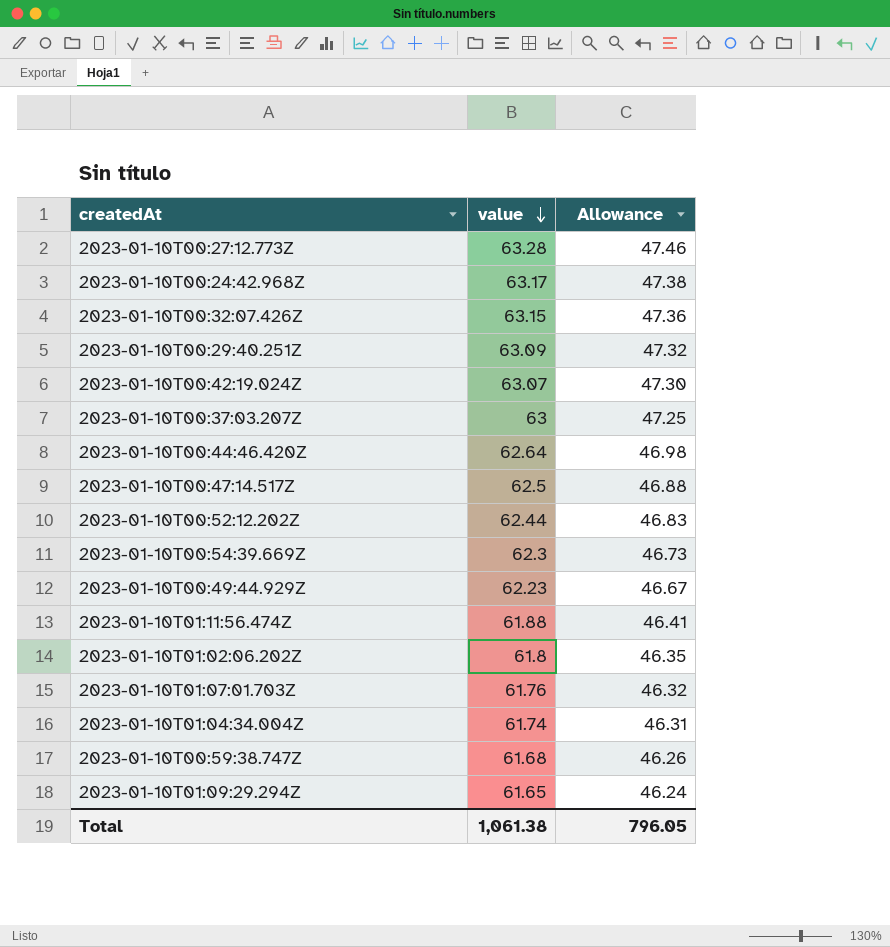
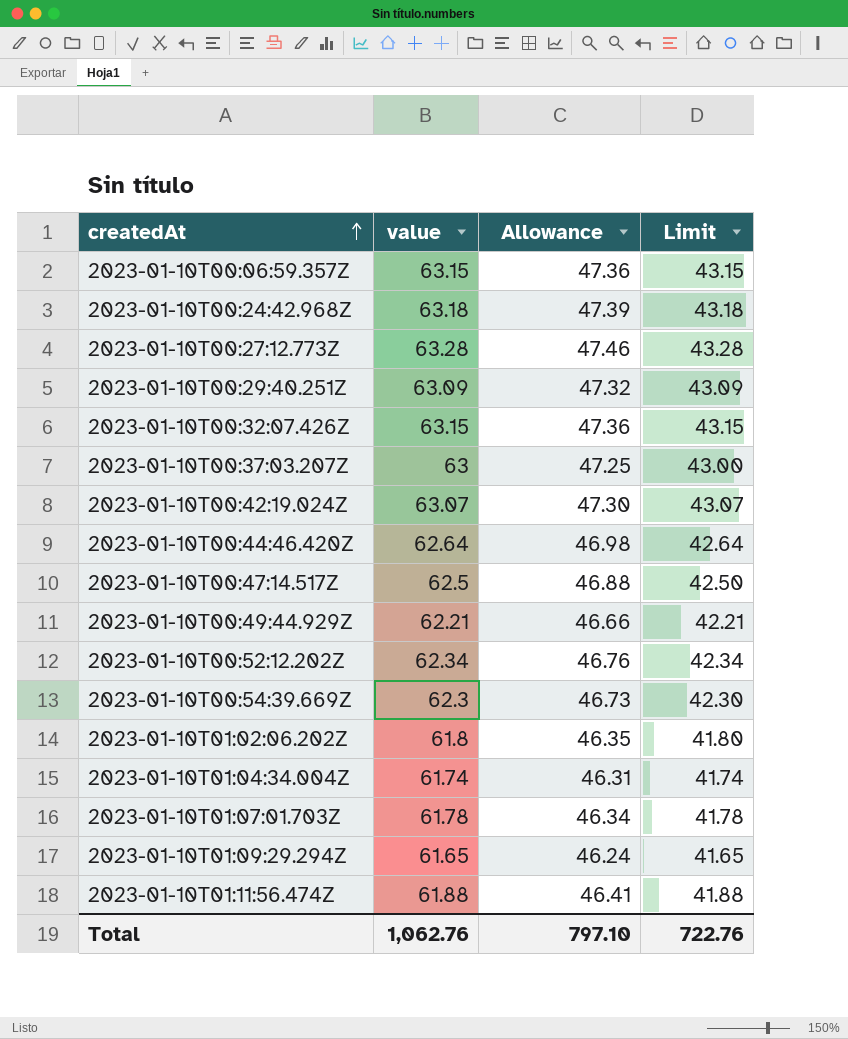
row order: value descending -> createdAt ascending
column Limit | formula: none -> [value] - 20
row 2023-01-10T00:59:38.747Z: 61.68 | 46.26 -> none
row 2023-01-10T00:06:59.357Z: none -> 63.15 | 47.36 | 43.15
2023-01-10T00:24:42.968Z | value: 63.17 -> 63.18
2023-01-10T00:24:42.968Z | Allowance: 47.38 -> 47.39
2023-01-10T00:49:44.929Z | value: 62.23 -> 62.21
2023-01-10T00:49:44.929Z | Allowance: 46.67 -> 46.66
2023-01-10T00:52:12.202Z | value: 62.44 -> 62.34
2023-01-10T00:52:12.202Z | Allowance: 46.83 -> 46.76
2023-01-10T01:07:01.703Z | value: 61.76 -> 61.78
2023-01-10T01:07:01.703Z | Allowance: 46.32 -> 46.34
Total | value: 1,061.38 -> 1,062.76
Total | Allowance: 796.05 -> 797.10

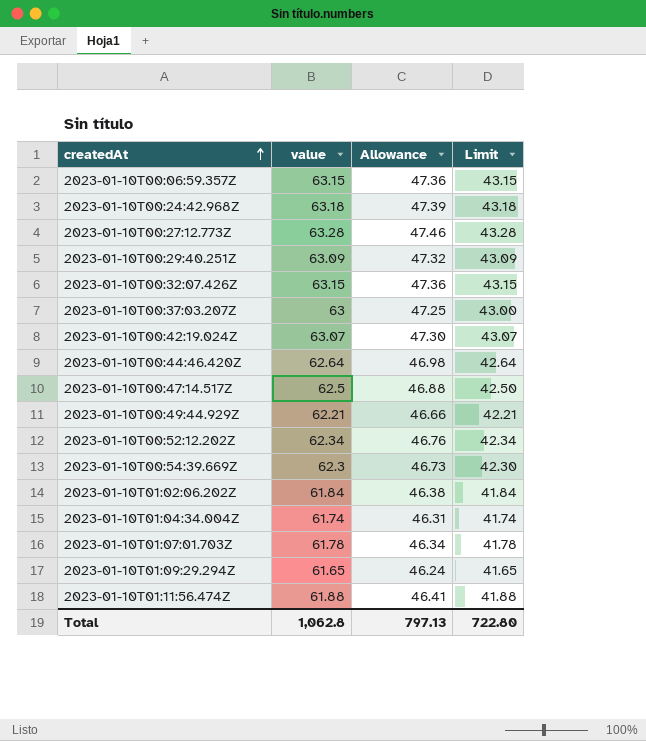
2023-01-10T01:02:06.202Z | value: 61.8 -> 61.84
2023-01-10T01:02:06.202Z | Allowance: 46.35 -> 46.38
2023-01-10T01:02:06.202Z | Limit: 41.80 -> 41.84
Total | value: 1,062.76 -> 1,062.8
Total | Allowance: 797.10 -> 797.13
Total | Limit: 722.76 -> 722.80

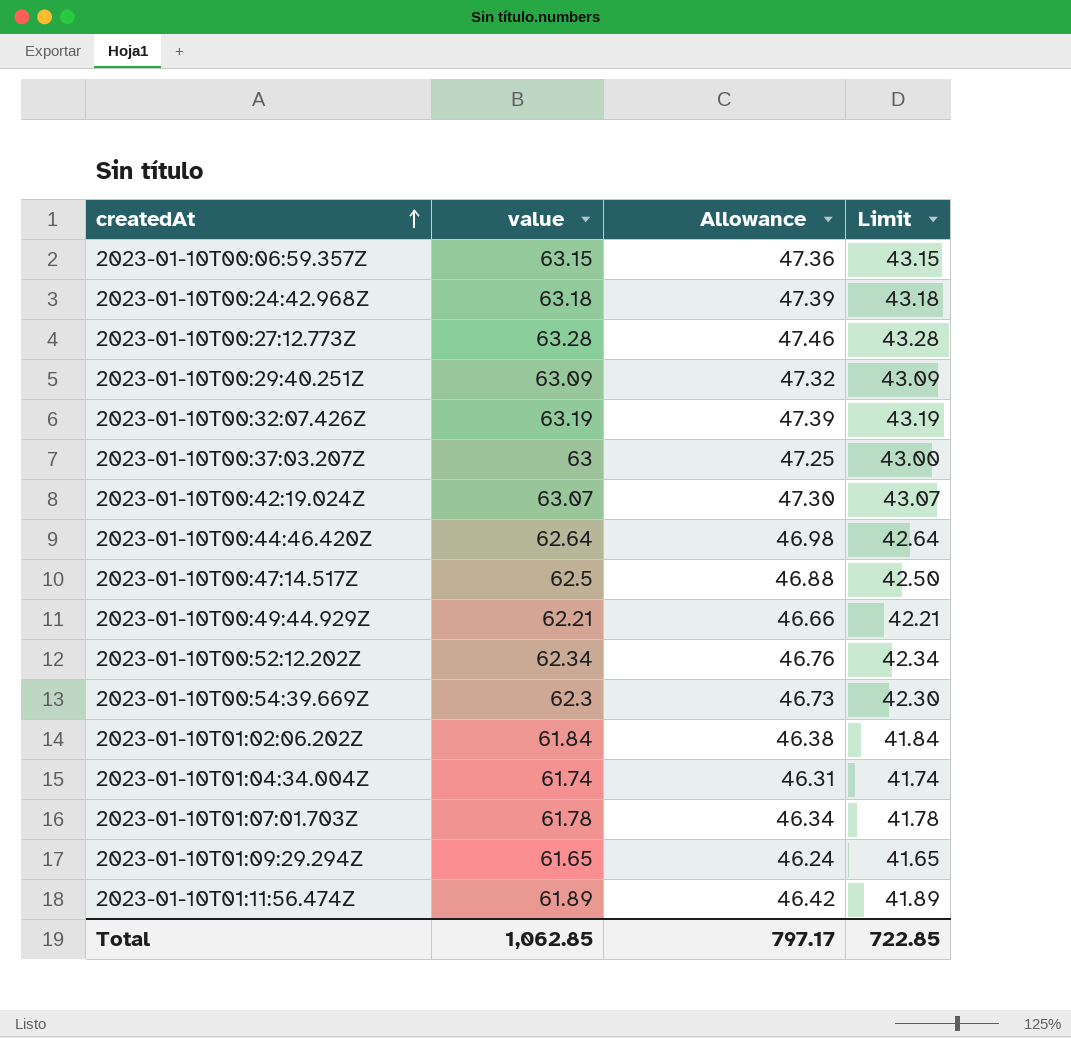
2023-01-10T00:32:07.426Z | value: 63.15 -> 63.19
2023-01-10T00:32:07.426Z | Allowance: 47.36 -> 47.39
2023-01-10T00:32:07.426Z | Limit: 43.15 -> 43.19
2023-01-10T01:11:56.474Z | value: 61.88 -> 61.89
2023-01-10T01:11:56.474Z | Allowance: 46.41 -> 46.42
2023-01-10T01:11:56.474Z | Limit: 41.88 -> 41.89
Total | value: 1,062.8 -> 1,062.85
Total | Allowance: 797.13 -> 797.17
Total | Limit: 722.80 -> 722.85

